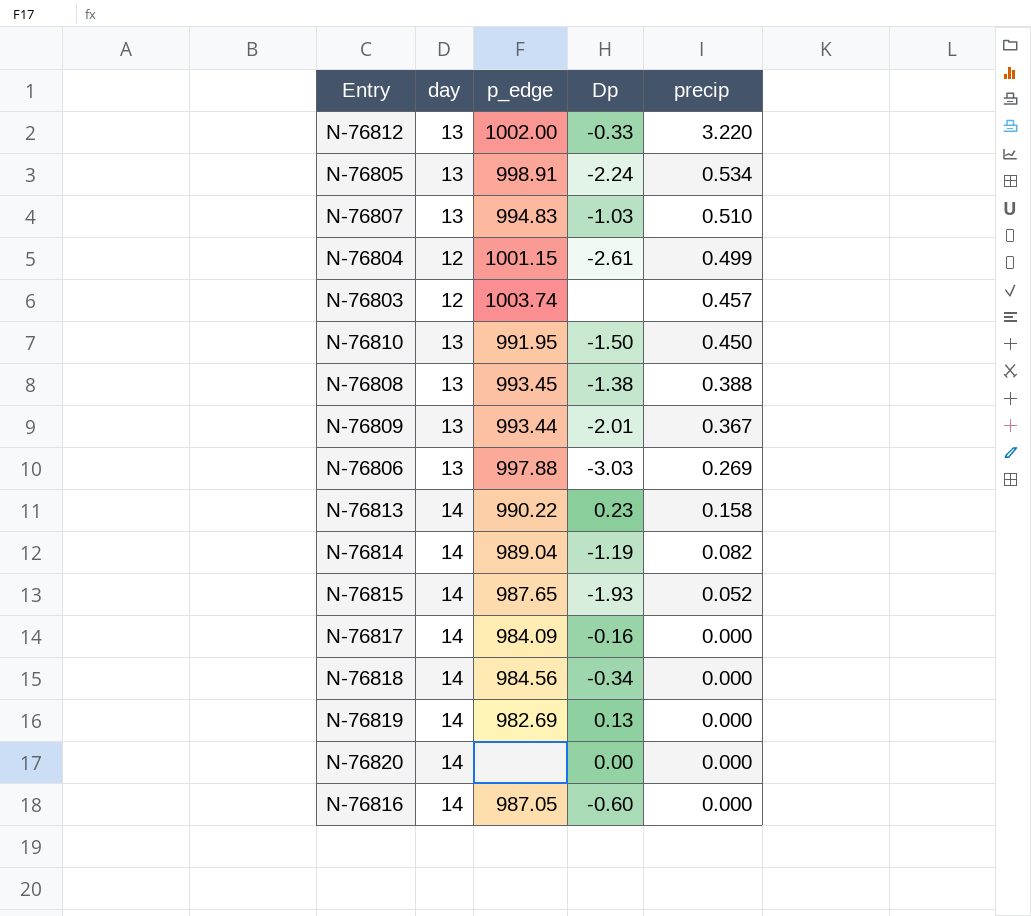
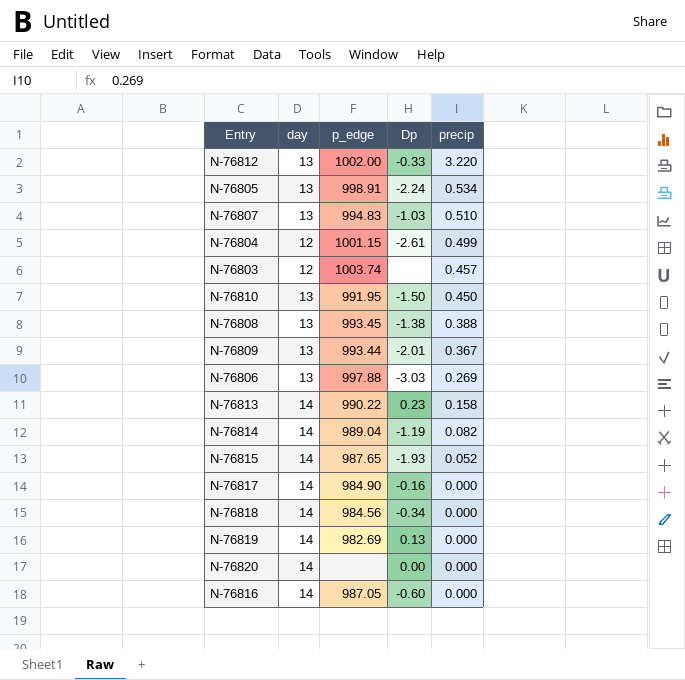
N-76817 | p_edge: 984.09 -> 984.90

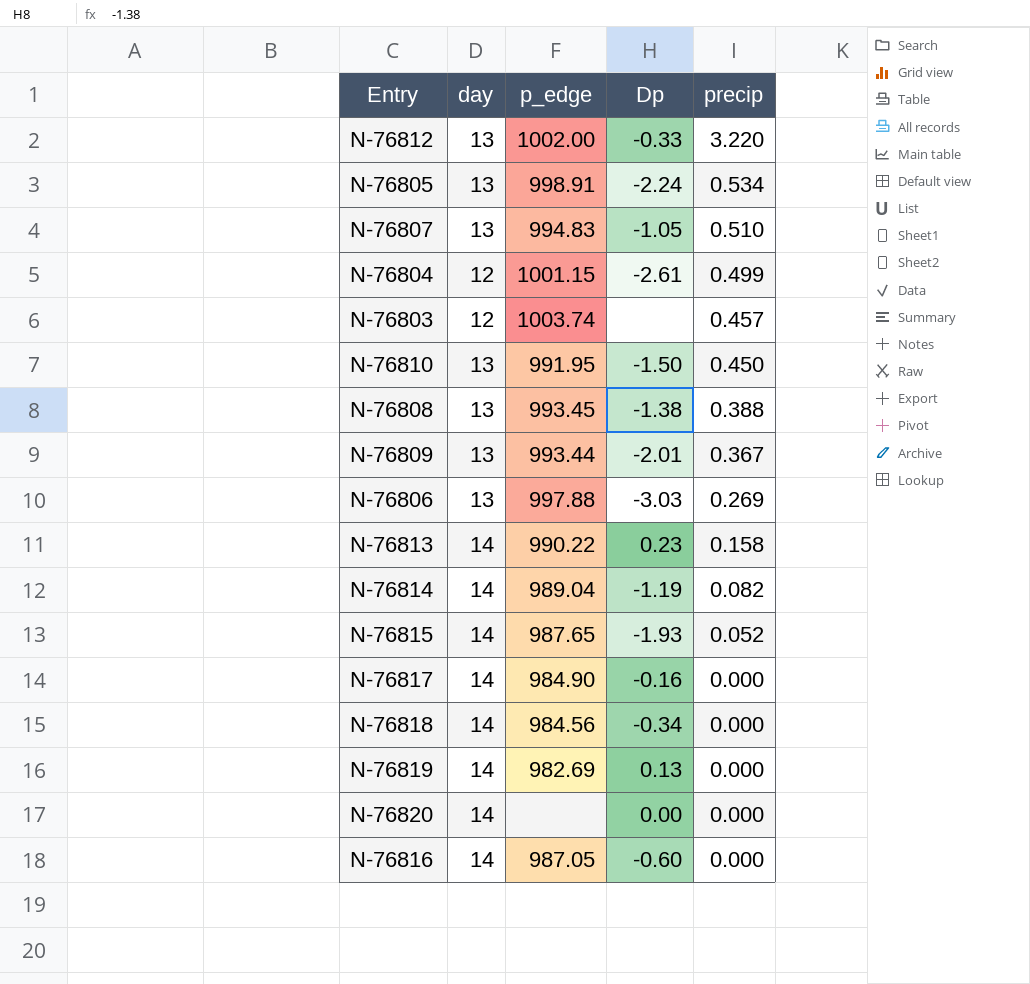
N-76807 | Dp: -1.03 -> -1.05

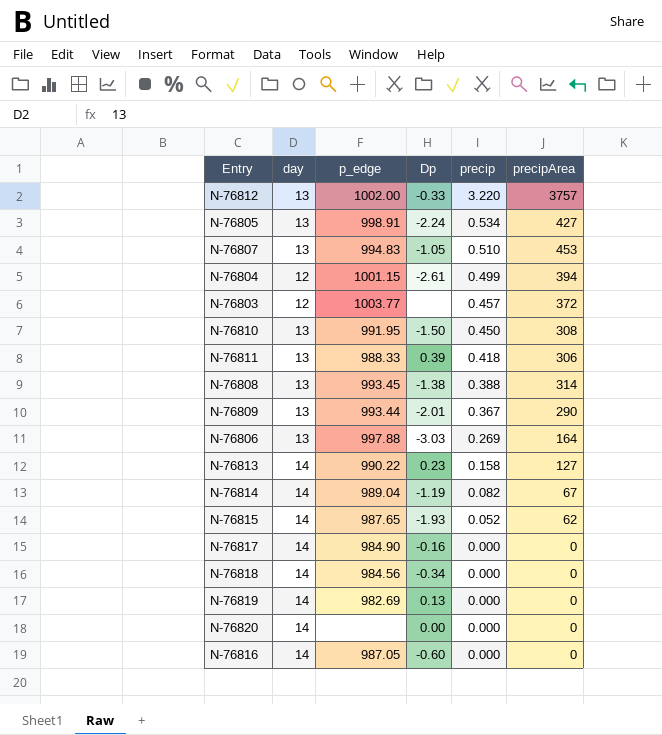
column precipArea | position: none -> 6
N-76803 | p_edge: 1003.74 -> 1003.77
row N-76811: none -> 13 | 988.33 | 0.39 | 0.418 | 306

